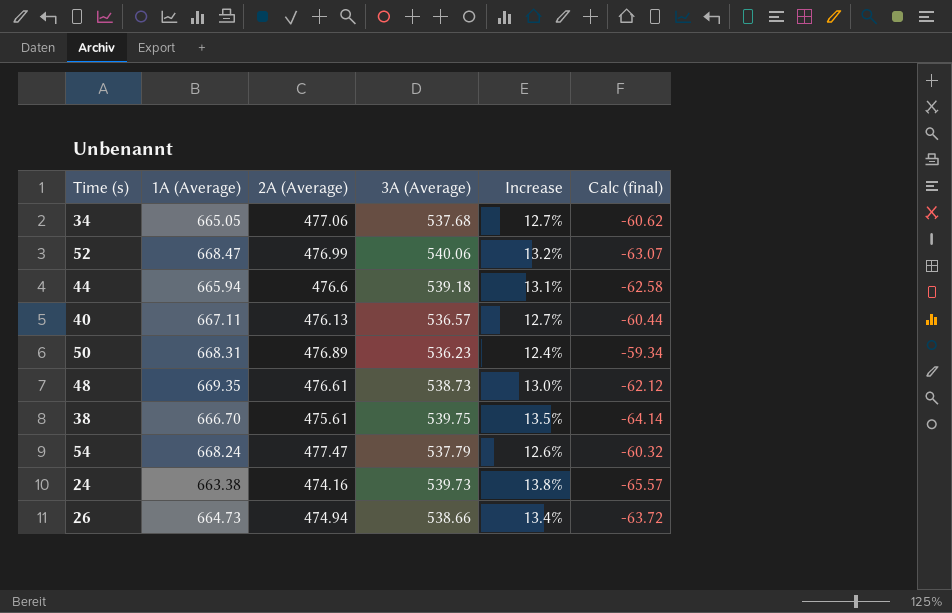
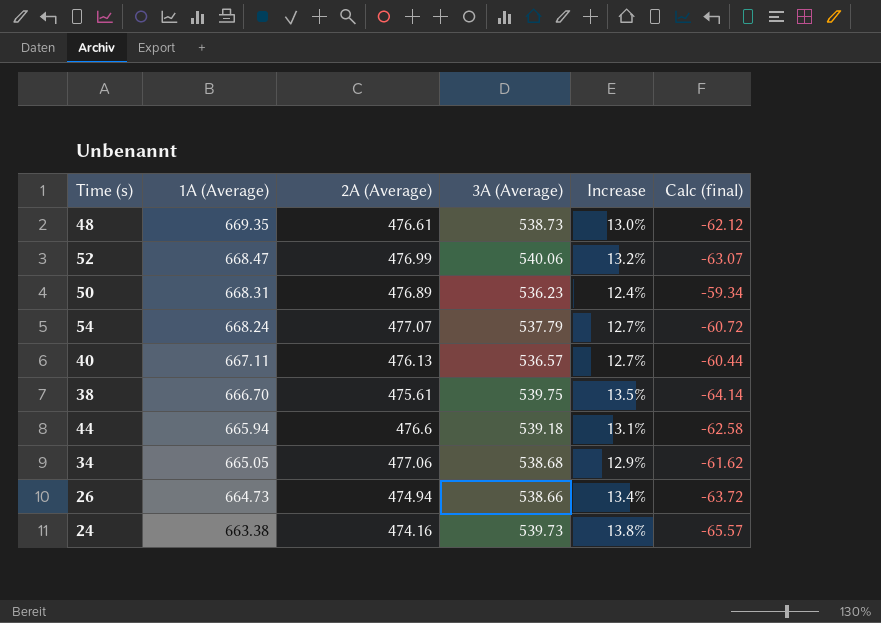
row order: none -> 1A (Average) descending
54 | 2A (Average): 477.47 -> 477.07
54 | Increase: 12.6% -> 12.7%
54 | Calc (final): -60.32 -> -60.72
34 | 3A (Average): 537.68 -> 538.68
34 | Increase: 12.7% -> 12.9%
34 | Calc (final): -60.62 -> -61.62

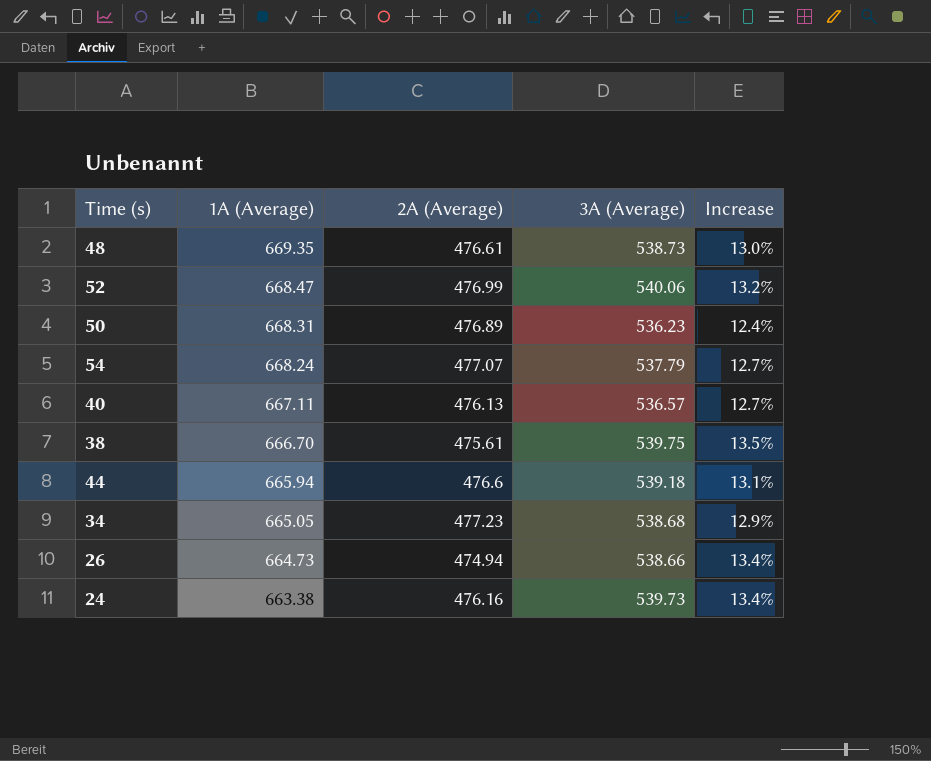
column Calc (final) | formula: [2A (Average)] - [3A (Average)] -> none
34 | 2A (Average): 477.06 -> 477.23
24 | 2A (Average): 474.16 -> 476.16
24 | Increase: 13.8% -> 13.4%

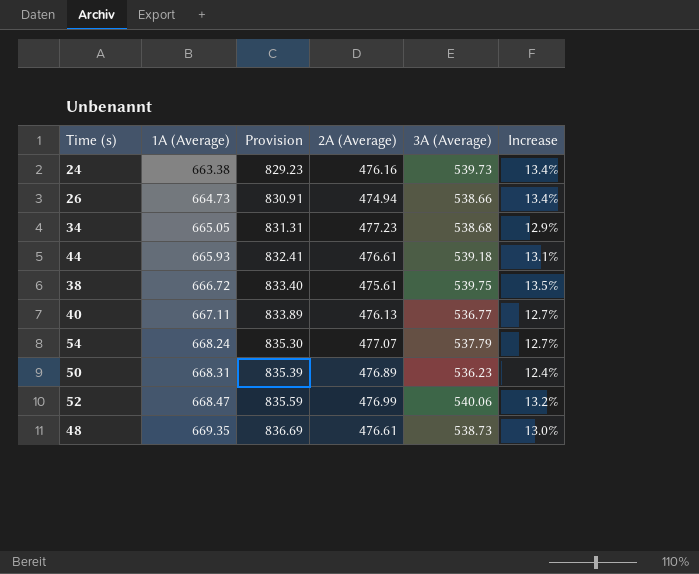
row order: 1A (Average) descending -> 1A (Average) ascending
column Provision | formula: none -> [1A (Average)] * 1.25
44 | 1A (Average): 665.94 -> 665.93
44 | 2A (Average): 476.6 -> 476.61
38 | 1A (Average): 666.70 -> 666.72
40 | 3A (Average): 536.57 -> 536.77

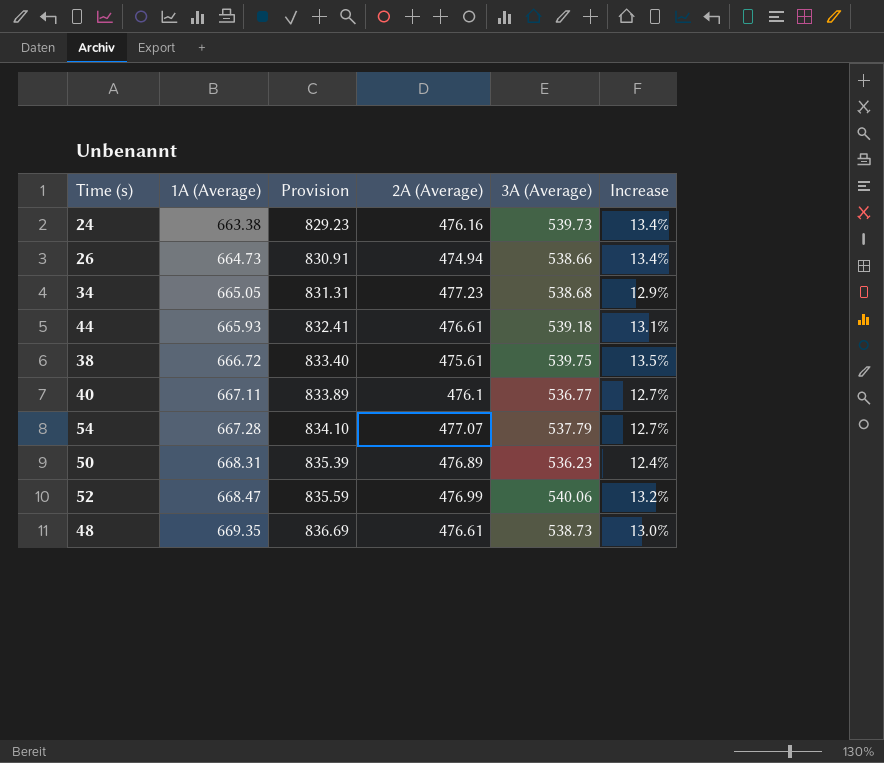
40 | 2A (Average): 476.13 -> 476.1
54 | 1A (Average): 668.24 -> 667.28
54 | Provision: 835.30 -> 834.10

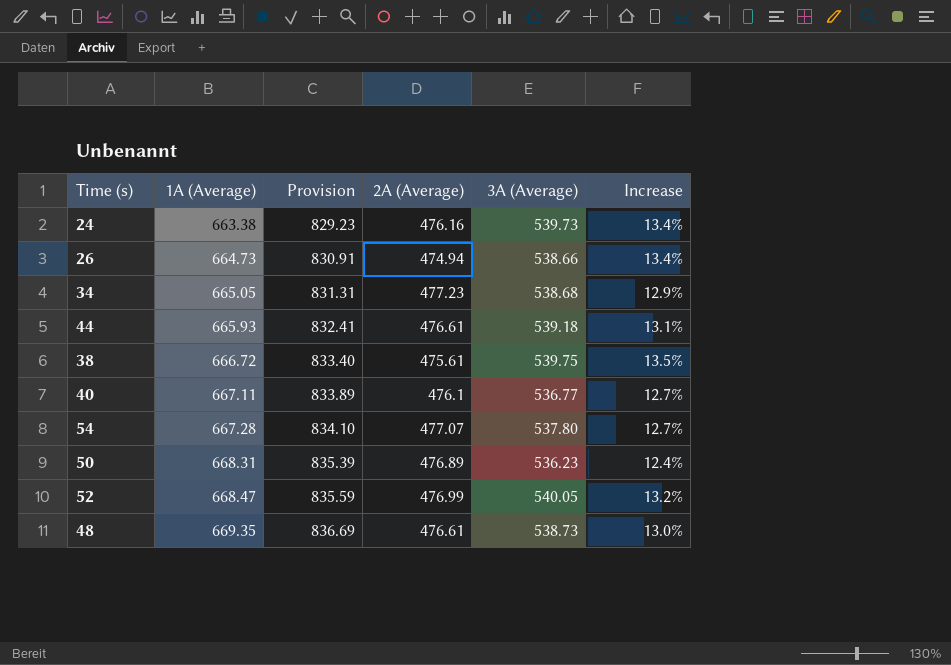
54 | 3A (Average): 537.79 -> 537.80
52 | 3A (Average): 540.06 -> 540.05

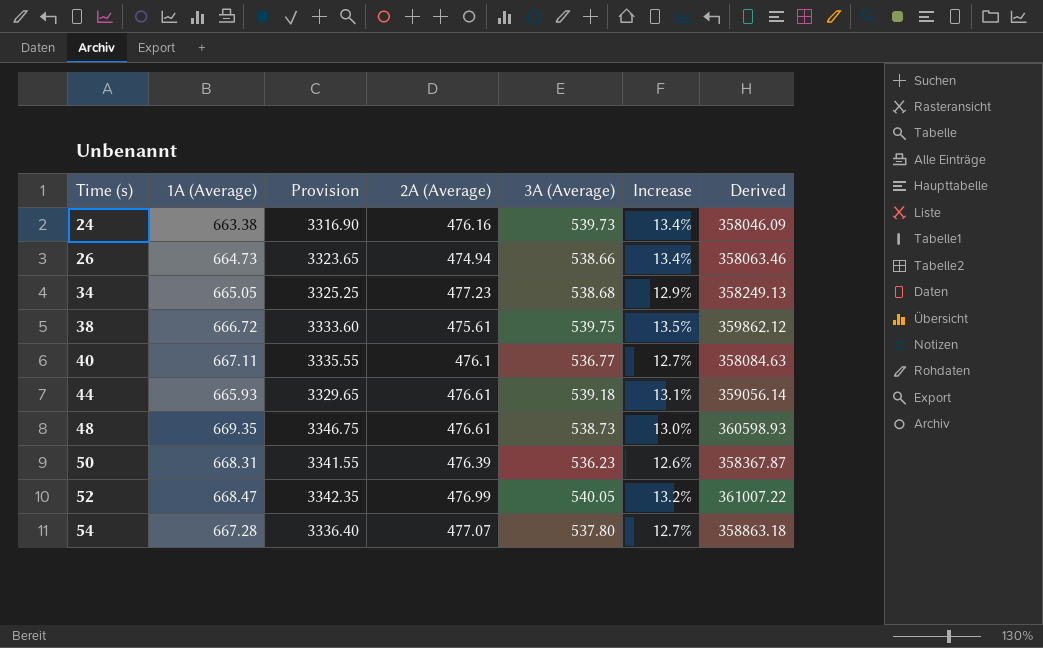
row order: 1A (Average) ascending -> Time (s) ascending
column Provision | formula: [1A (Average)] * 1.25 -> [1A (Average)] * 5
column Derived | formula: none -> [1A (Average)] * [3A (Average)]
50 | 2A (Average): 476.89 -> 476.39
50 | Increase: 12.4% -> 12.6%

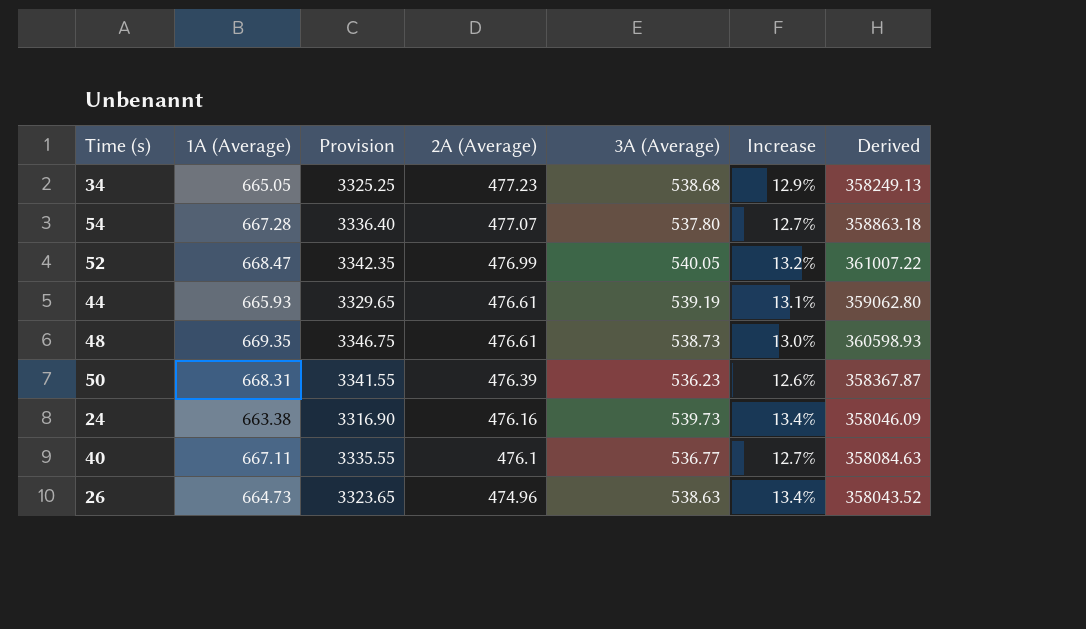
row order: Time (s) ascending -> 2A (Average) descending
row 38: 666.72 | 3333.60 | 475.61 | 539.75 | 13.5% | 359862.12 -> none
44 | 3A (Average): 539.18 -> 539.19
44 | Derived: 359056.14 -> 359062.80
26 | 2A (Average): 474.94 -> 474.96
26 | 3A (Average): 538.66 -> 538.63
26 | Derived: 358063.46 -> 358043.52

